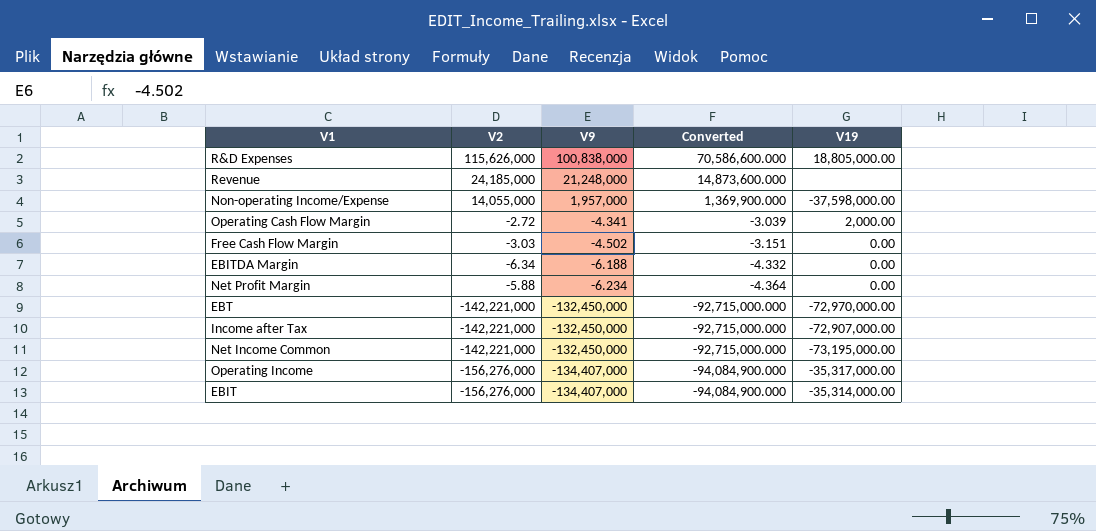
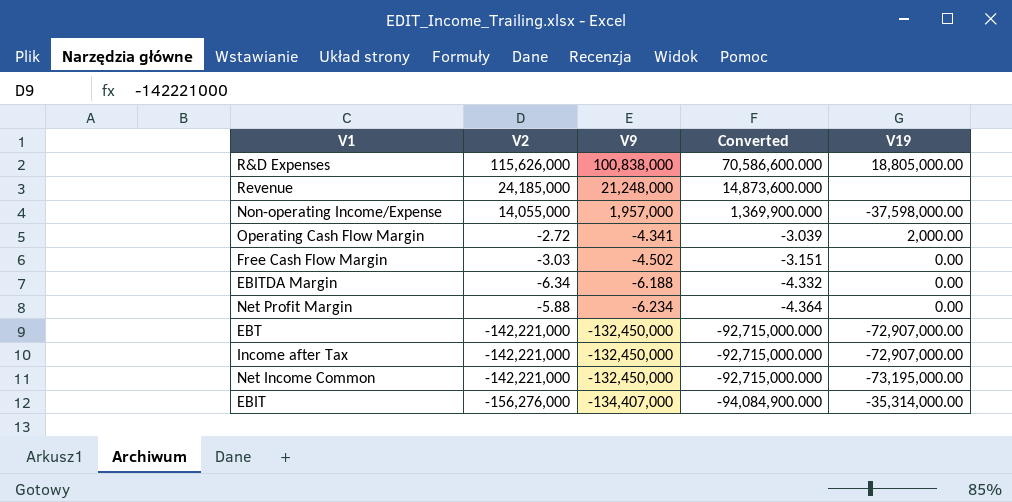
row Operating Income: -156,276,000 | -134,407,000 | -94,084,900.000 | -35,317,000.00 -> none
EBT | V19: -72,970,000.00 -> -72,907,000.00

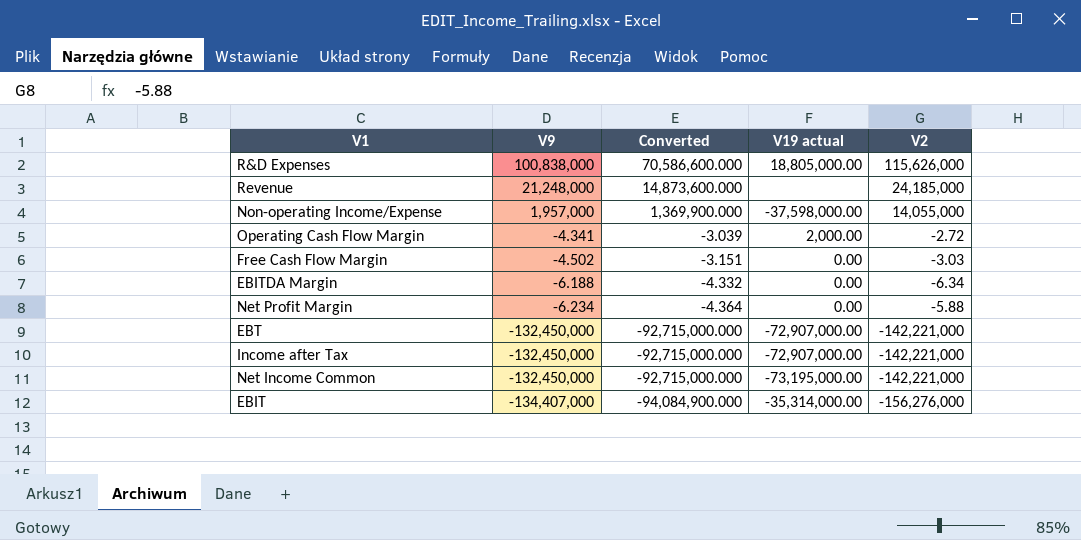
column name: V19 -> V19 actual
column V2 | position: 2 -> 5

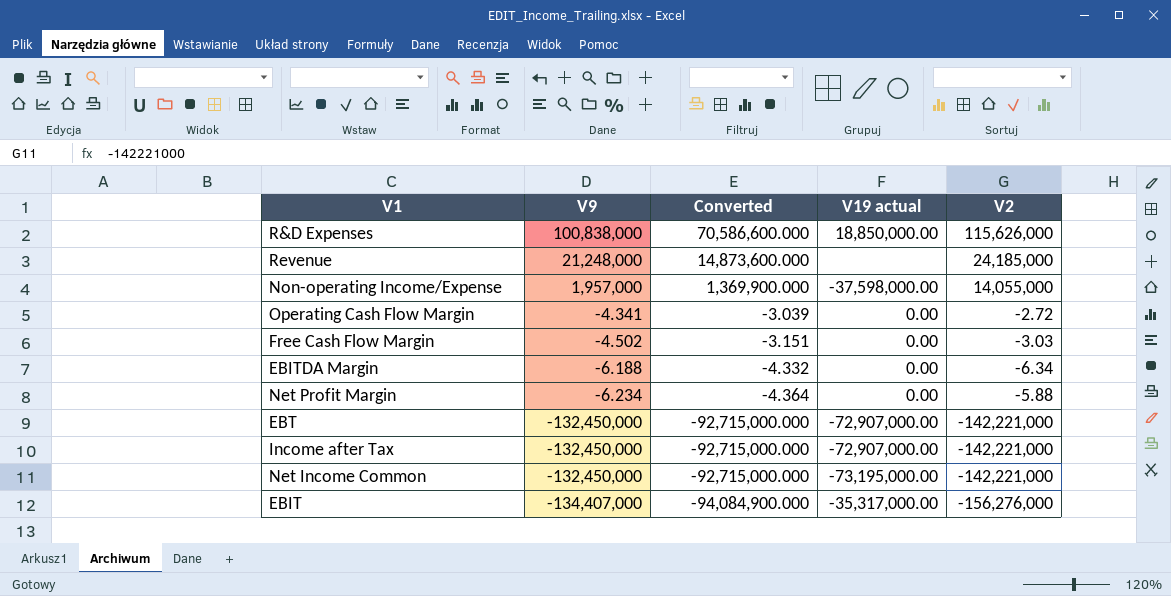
R&D Expenses | V19 actual: 18,805,000.00 -> 18,850,000.00
Operating Cash Flow Margin | V19 actual: 2,000.00 -> 0.00
EBIT | V19 actual: -35,314,000.00 -> -35,317,000.00

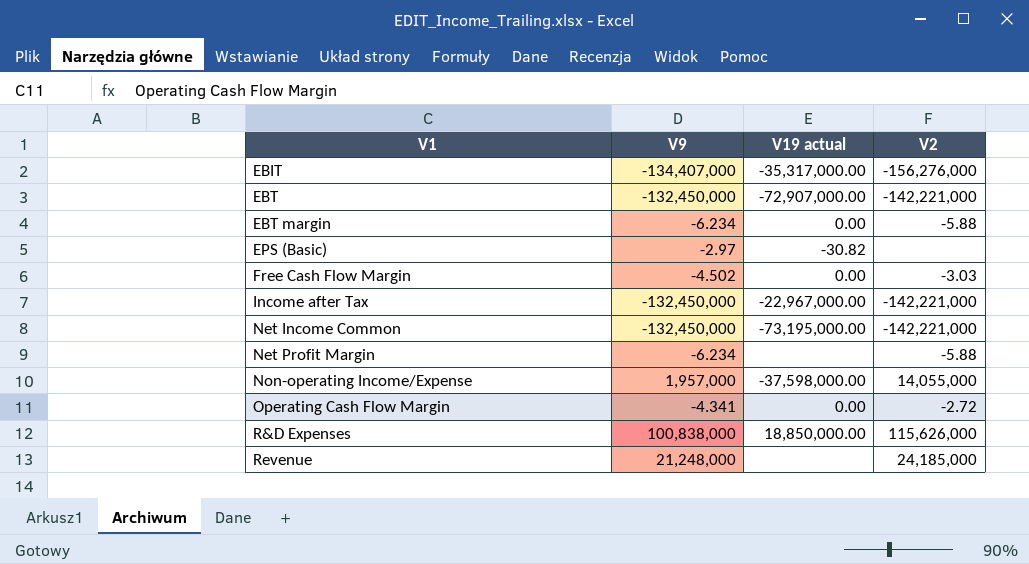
row order: V9 descending -> V1 ascending
column Converted | formula: [V9] * 0.7 -> none
row EBITDA Margin: -6.188 | -4.332 | 0.00 | -6.34 -> none
row EBT margin: none -> -6.234 | 0.00 | -5.88
row EPS (Basic): none -> -2.97 | -30.82 | none
Income after Tax | V19 actual: -72,907,000.00 -> -22,967,000.00
Net Profit Margin | V19 actual: 0.00 -> none

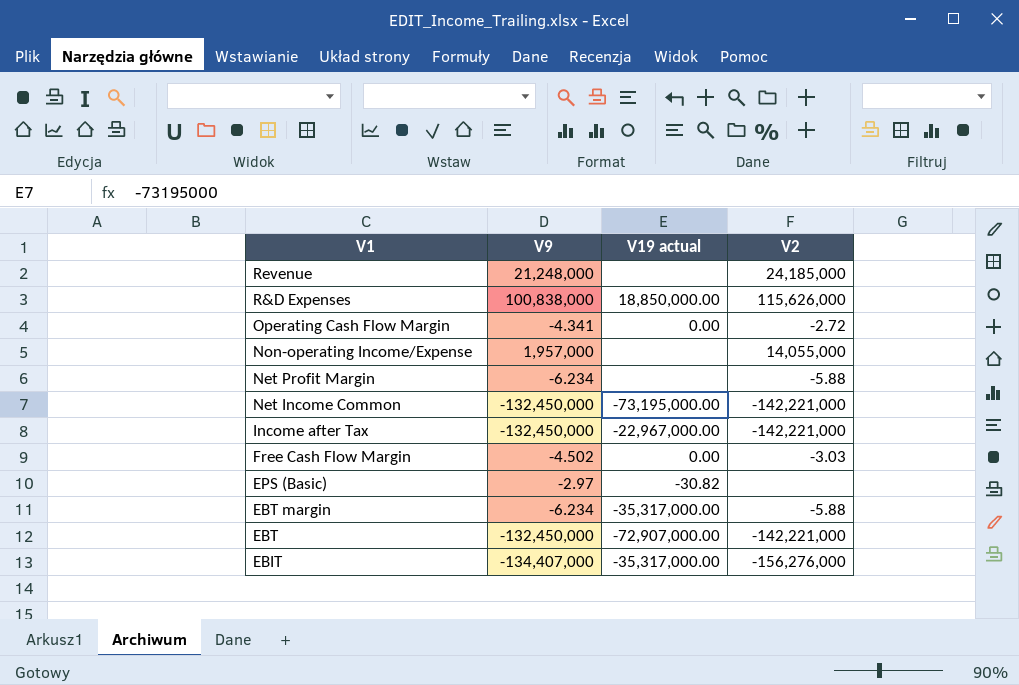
row order: V1 ascending -> V1 descending
Non-operating Income/Expense | V19 actual: -37,598,000.00 -> none
EBT margin | V19 actual: 0.00 -> -35,317,000.00

